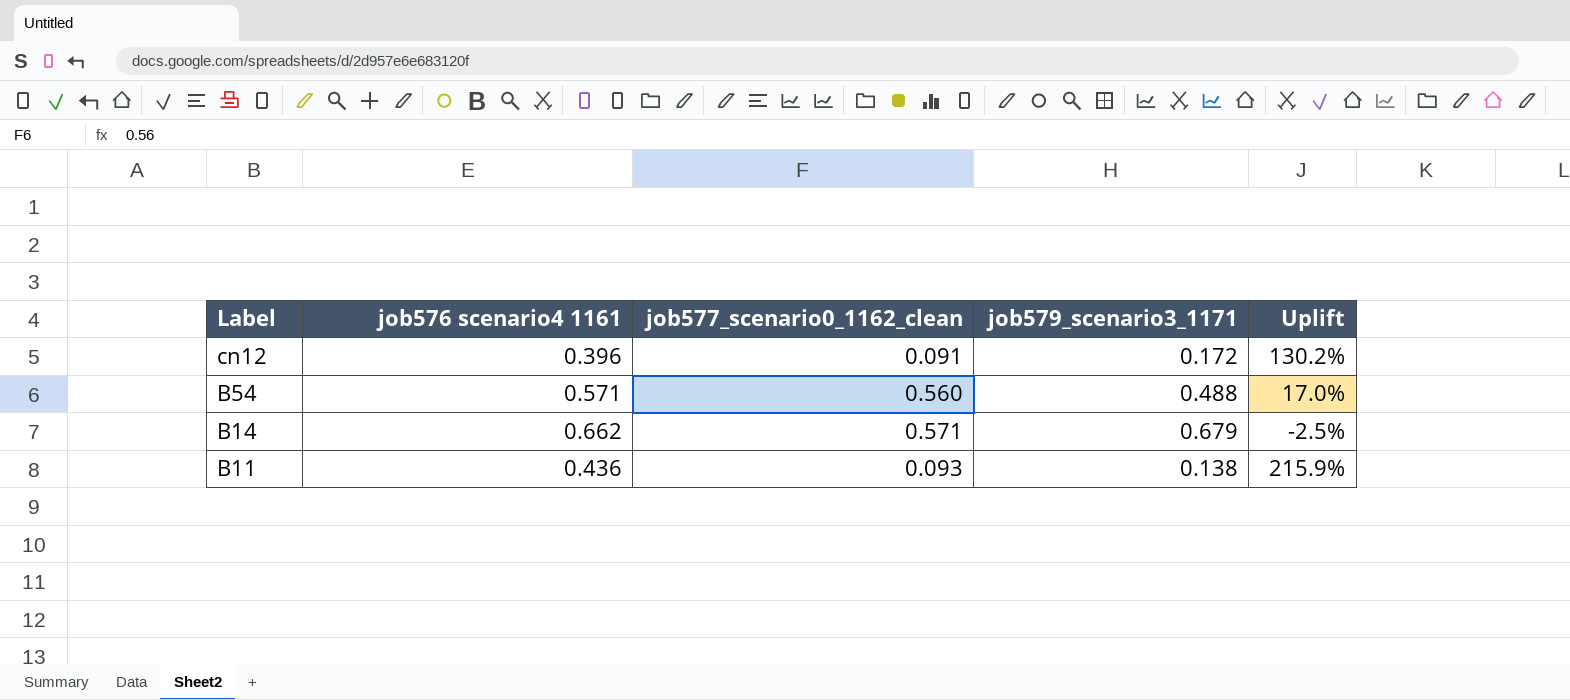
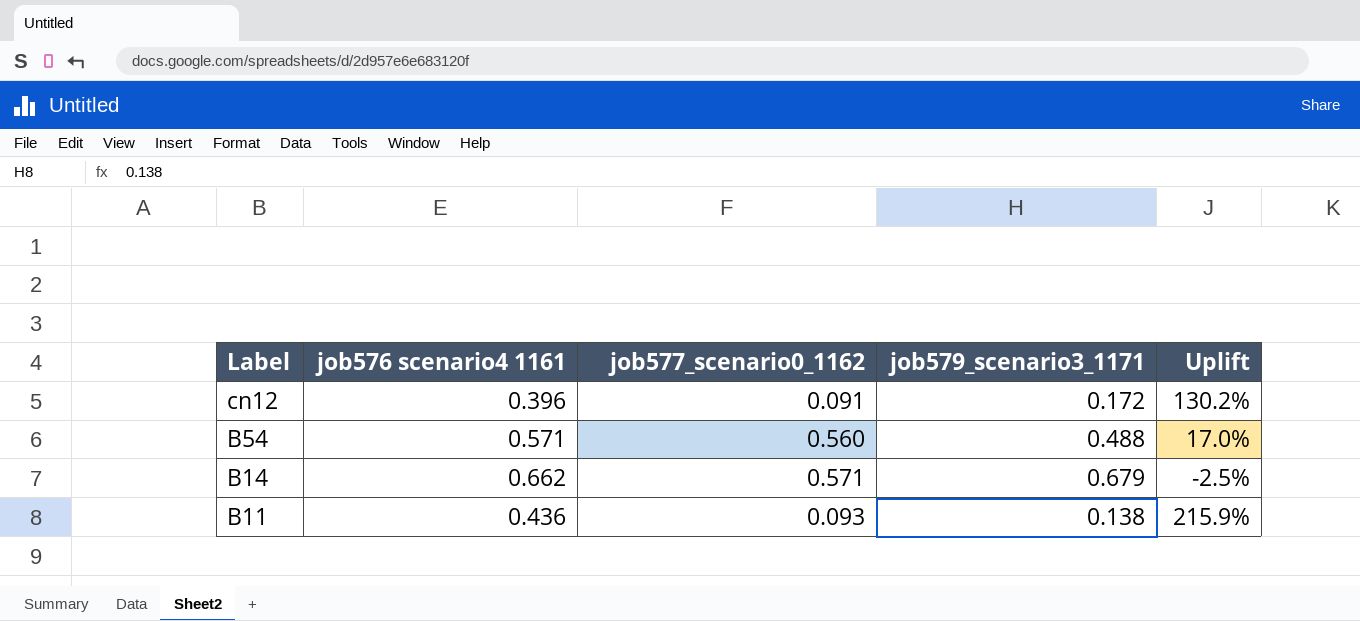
column name: job577_scenario0_1162_clean -> job577_scenario0_1162

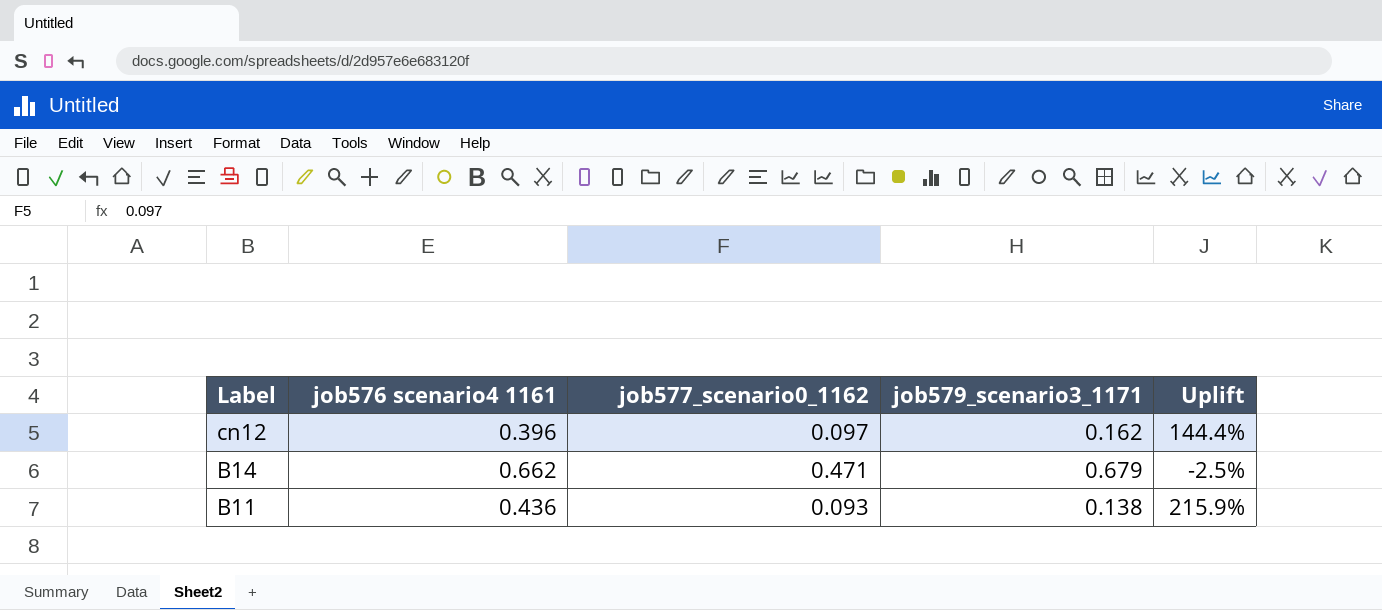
row B54: 0.571 | 0.560 | 0.488 | 17.0% -> none
cn12 | job577_scenario0_1162: 0.091 -> 0.097
cn12 | job579_scenario3_1171: 0.172 -> 0.162
cn12 | Uplift: 130.2% -> 144.4%
B14 | job577_scenario0_1162: 0.571 -> 0.471

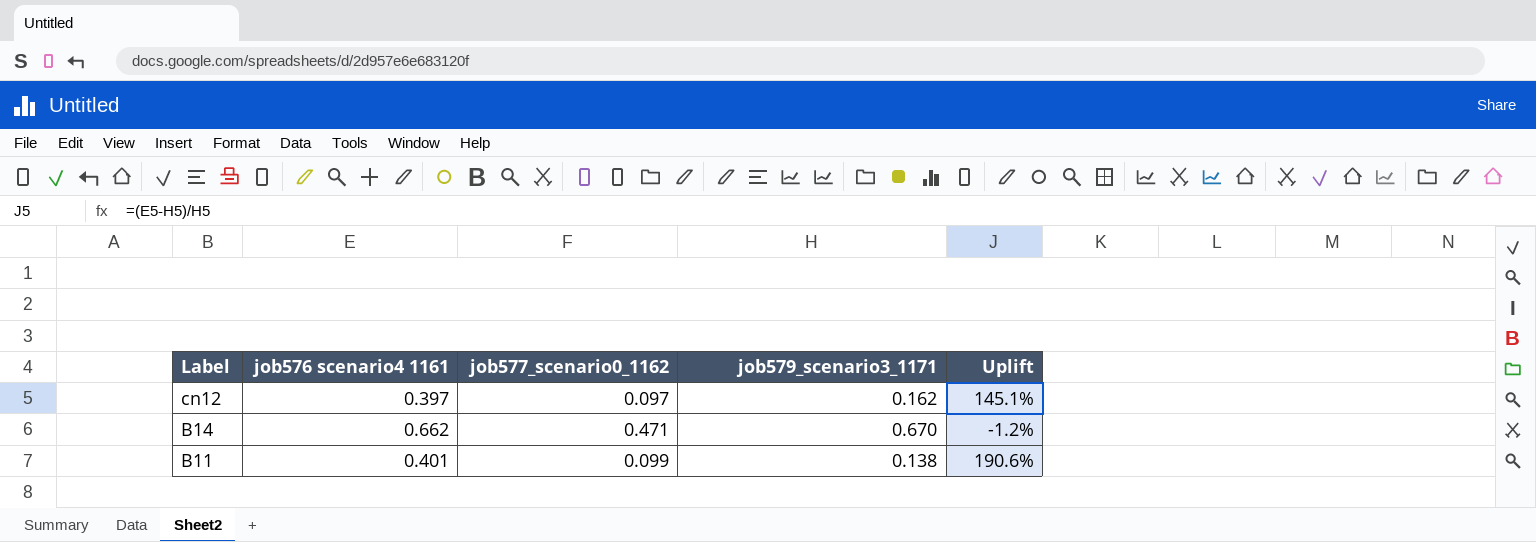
cn12 | job576 scenario4 1161: 0.396 -> 0.397
cn12 | Uplift: 144.4% -> 145.1%
B14 | job579_scenario3_1171: 0.679 -> 0.670
B14 | Uplift: -2.5% -> -1.2%
B11 | job576 scenario4 1161: 0.436 -> 0.401
B11 | job577_scenario0_1162: 0.093 -> 0.099
B11 | Uplift: 215.9% -> 190.6%

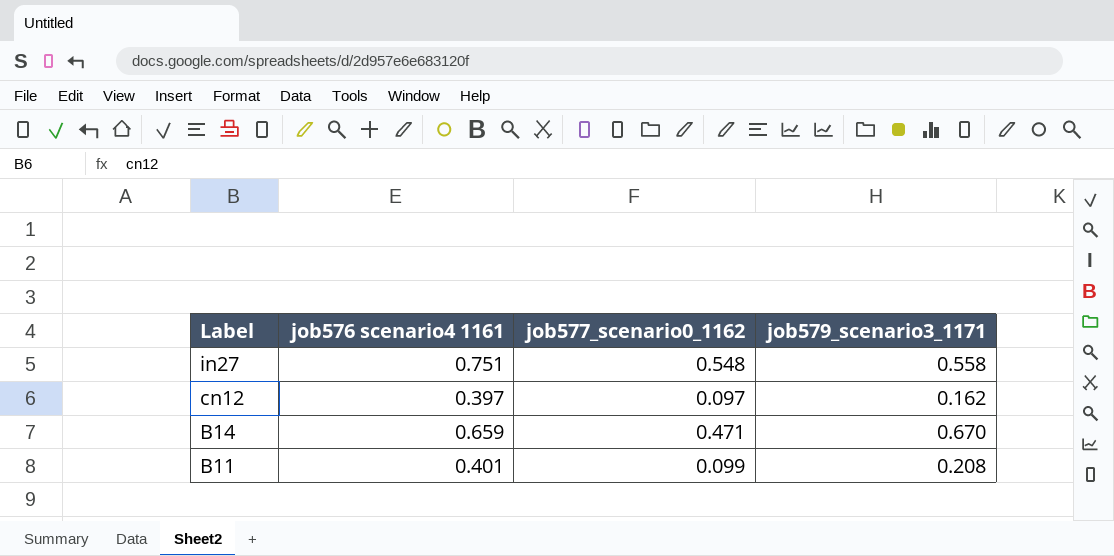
column Uplift | formula: ([job576 scenario4 1161] - [job579_scenario3_1171]) / [job579_scenario3_1171] -> none
row in27: none -> 0.751 | 0.548 | 0.558
B14 | job576 scenario4 1161: 0.662 -> 0.659
B11 | job579_scenario3_1171: 0.138 -> 0.208

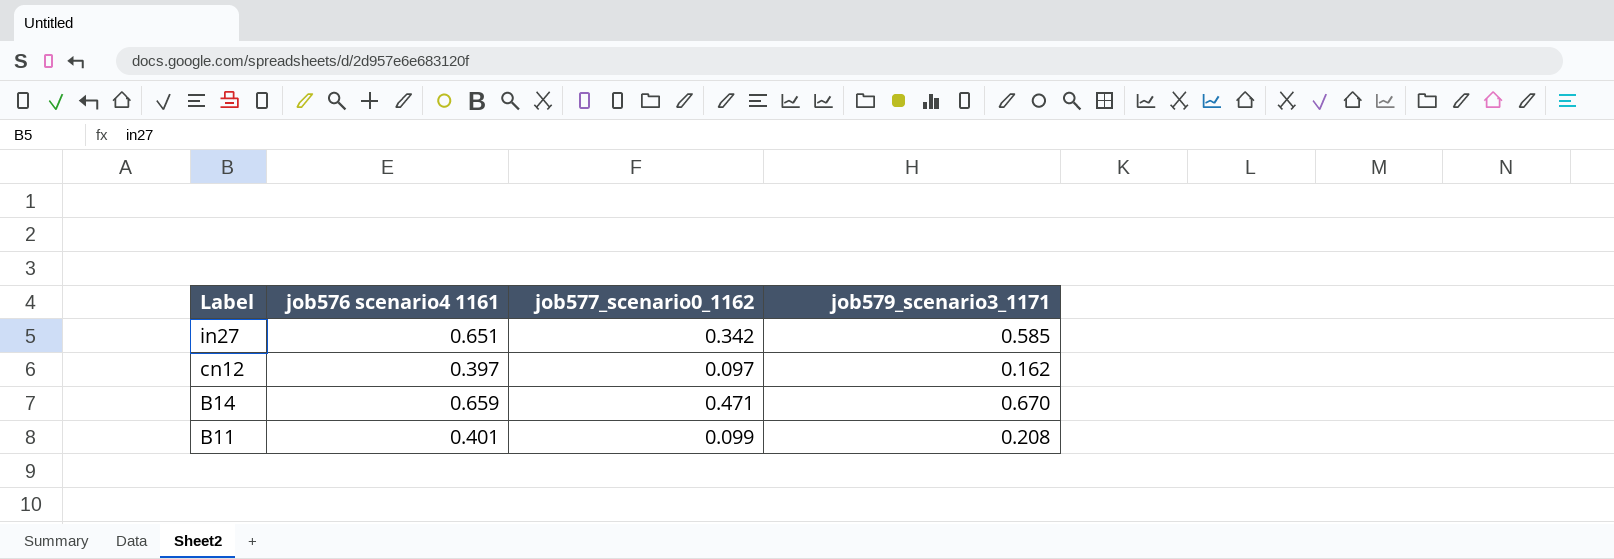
in27 | job576 scenario4 1161: 0.751 -> 0.651
in27 | job577_scenario0_1162: 0.548 -> 0.342
in27 | job579_scenario3_1171: 0.558 -> 0.585

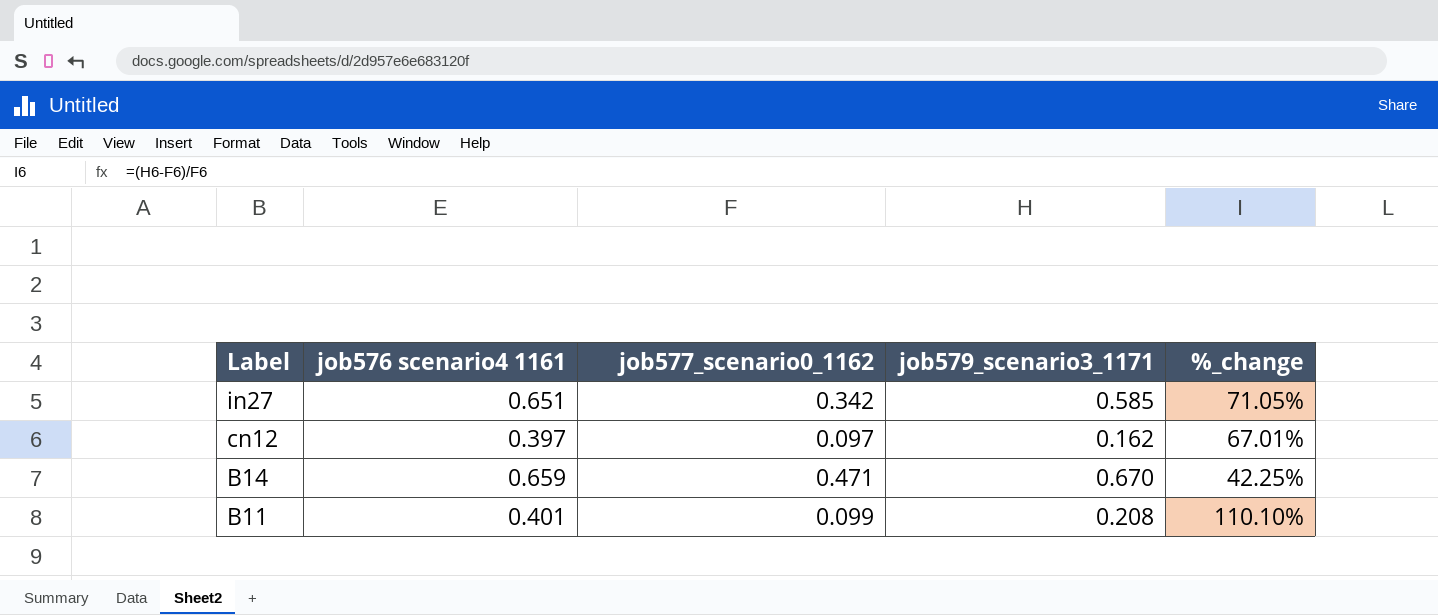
column %_change | formula: none -> ([job579_scenario3_1171] - [job577_scenario0_1162]) / [job577_scenario0_1162]

